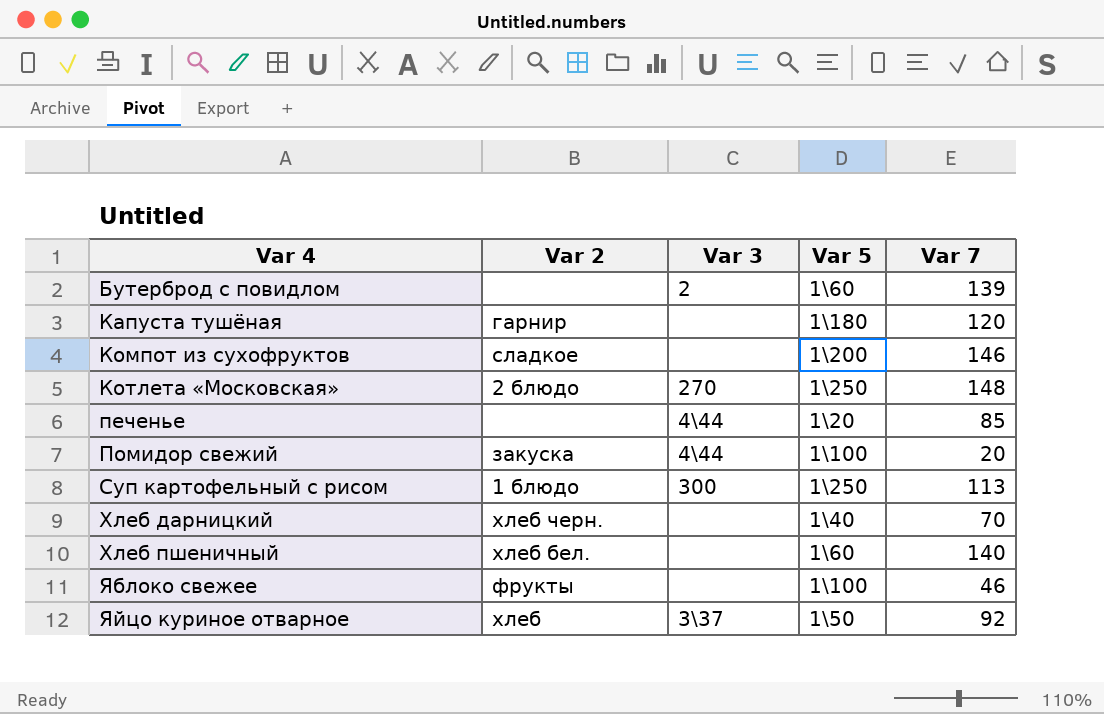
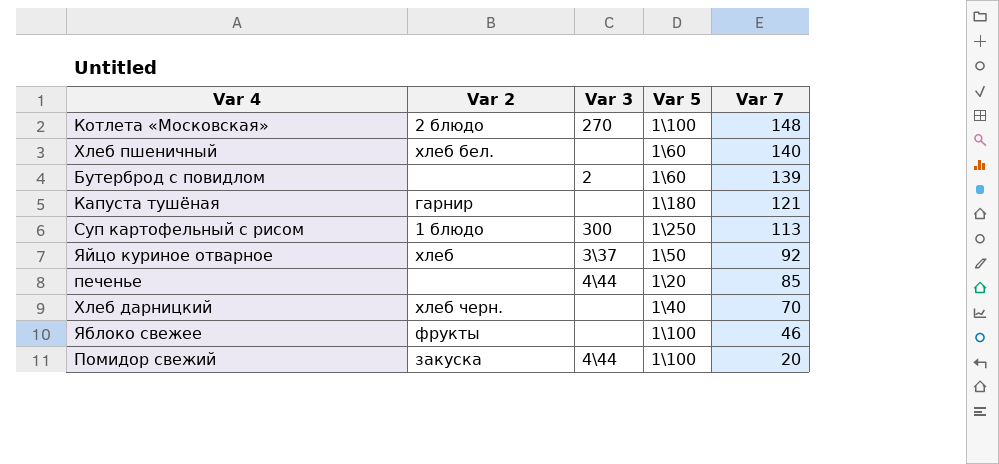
row order: Var 4 ascending -> Var 7 descending
row Компот из сухофруктов: сладкое | none | 1\200 | 146 -> none
Котлета «Московская» | Var 5: 1\250 -> 1\100
Капуста тушёная | Var 7: 120 -> 121

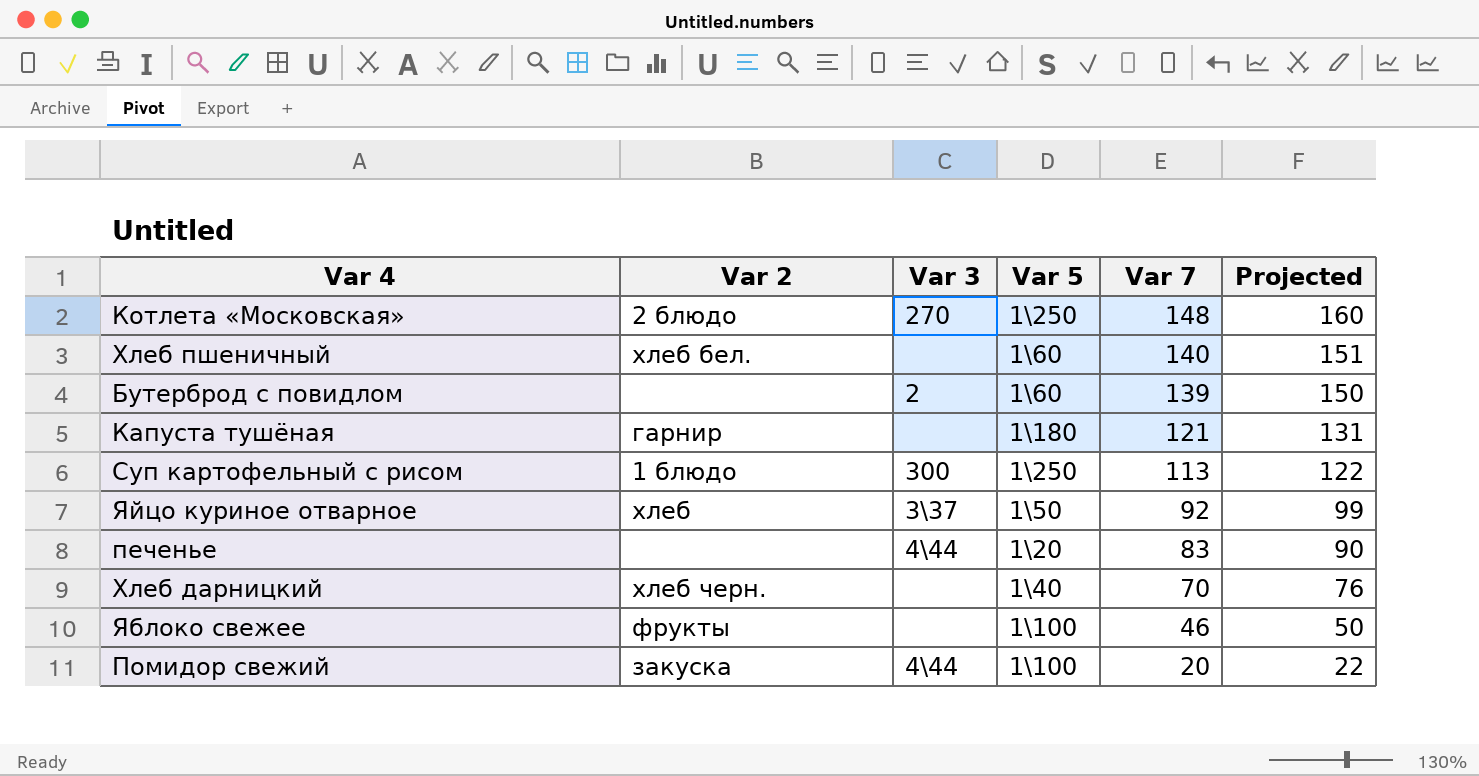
column Projected | formula: none -> [Var 7] * 1.08
Котлета «Московская» | Var 5: 1\100 -> 1\250
печенье | Var 7: 85 -> 83

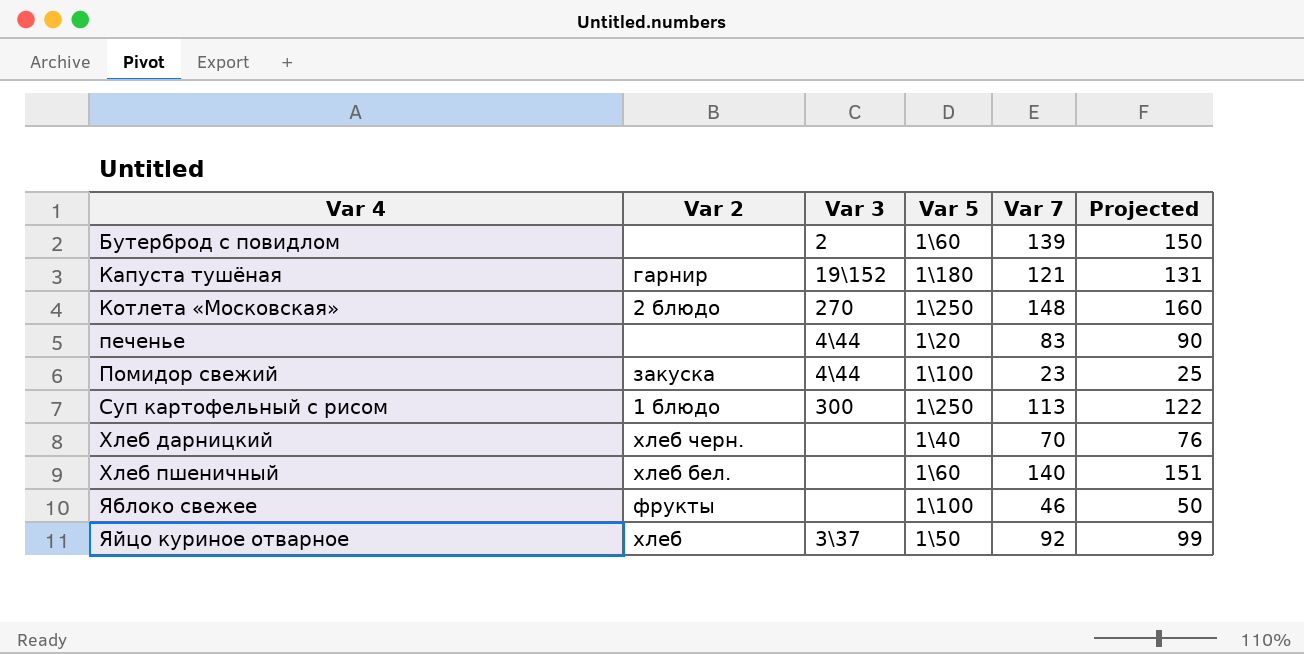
row order: Var 7 descending -> Var 4 ascending
Капуста тушёная | Var 3: none -> 19\152
Помидор свежий | Var 7: 20 -> 23
Помидор свежий | Projected: 22 -> 25

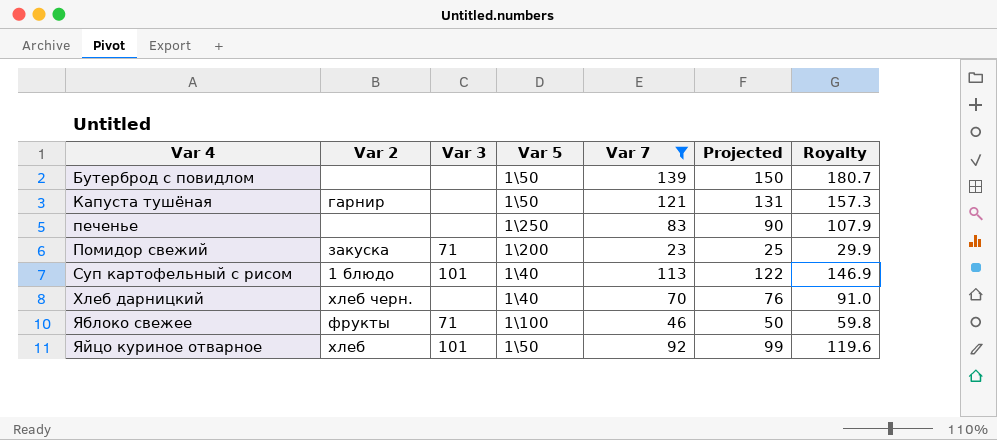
filter: none -> Var 7 <= 139
column Royalty | formula: none -> [Var 7] * 1.3
Бутерброд с повидлом | Var 3: 2 -> none
Бутерброд с повидлом | Var 5: 1\60 -> 1\50
Капуста тушёная | Var 3: 19\152 -> none
Капуста тушёная | Var 5: 1\180 -> 1\50
печенье | Var 3: 4\44 -> none
печенье | Var 5: 1\20 -> 1\250
Помидор свежий | Var 3: 4\44 -> 71
Помидор свежий | Var 5: 1\100 -> 1\200
Суп картофельный с рисом | Var 3: 300 -> 101
Суп картофельный с рисом | Var 5: 1\250 -> 1\40
Яблоко свежее | Var 3: none -> 71
Яйцо куриное отварное | Var 3: 3\37 -> 101

